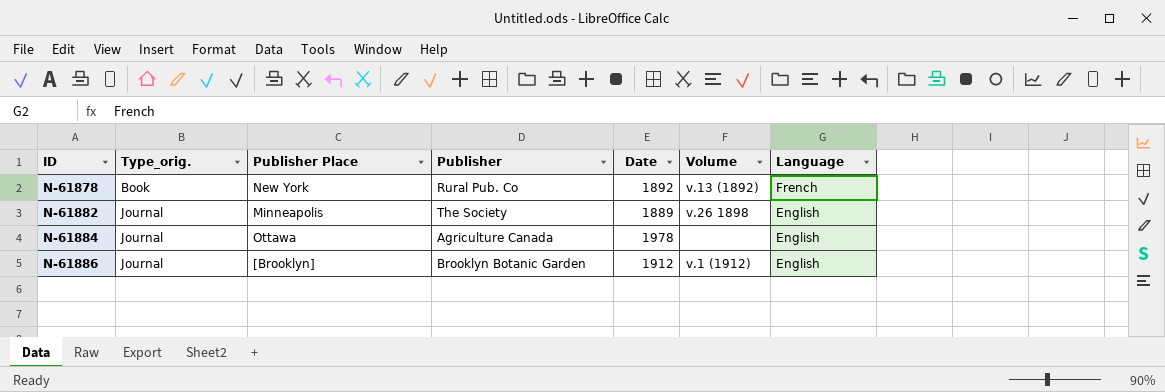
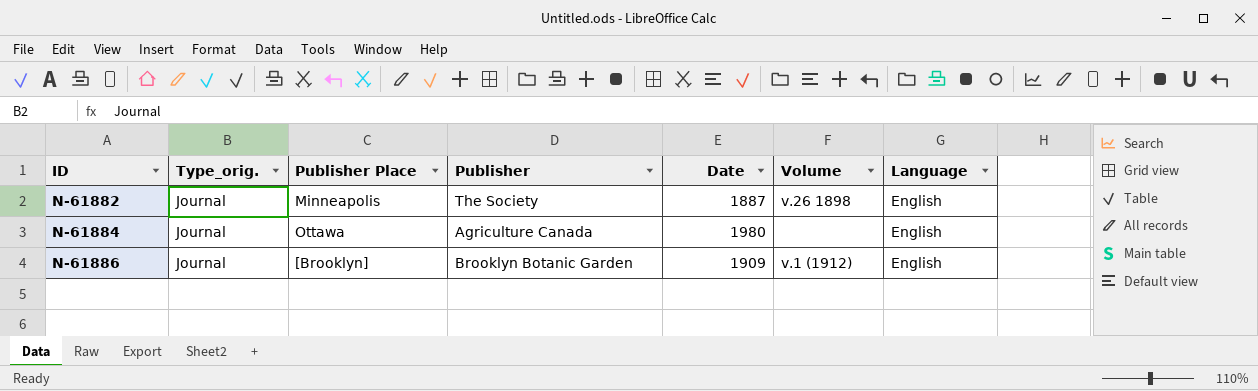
row N-61878: Book | New York | Rural Pub. Co | 1892 | v.13 (1892) | French -> none
N-61882 | Date: 1889 -> 1887
N-61884 | Date: 1978 -> 1980
N-61886 | Date: 1912 -> 1909

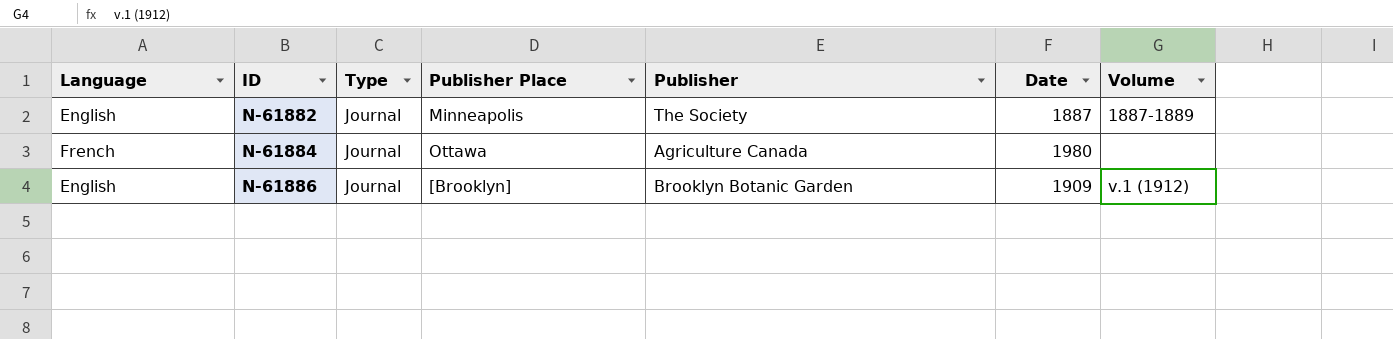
column Language | position: 7 -> 1
column name: Type_orig. -> Type
N-61882 | Volume: v.26 1898 -> 1887-1889
N-61884 | Language: English -> French

